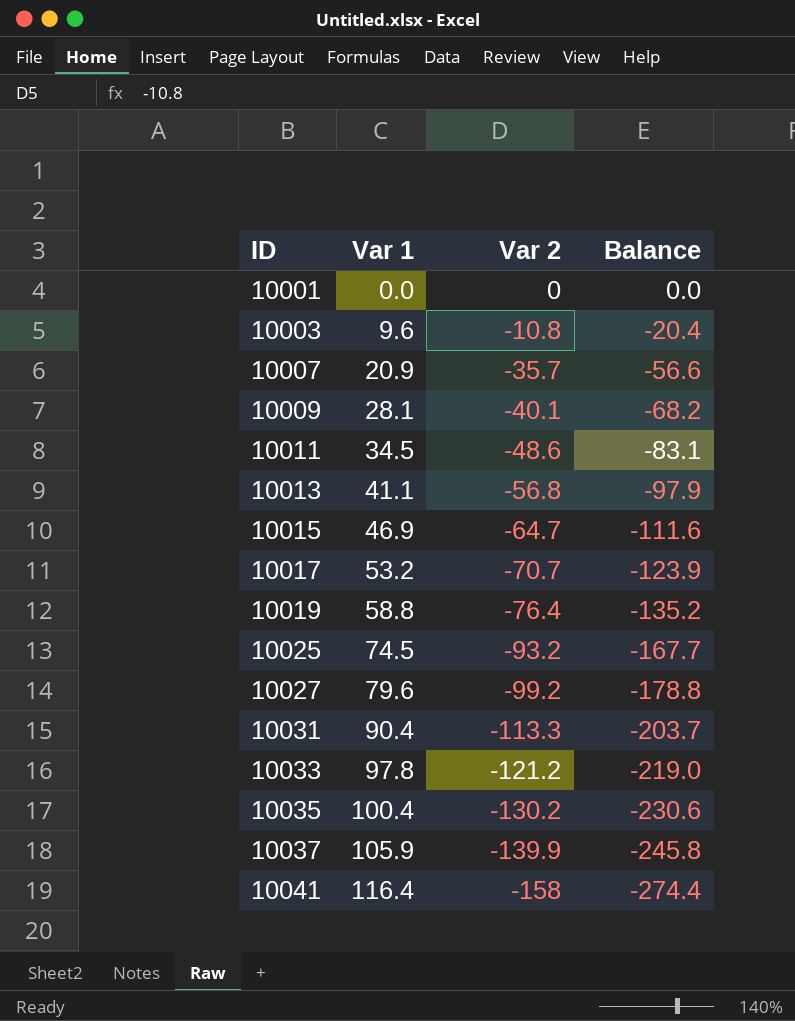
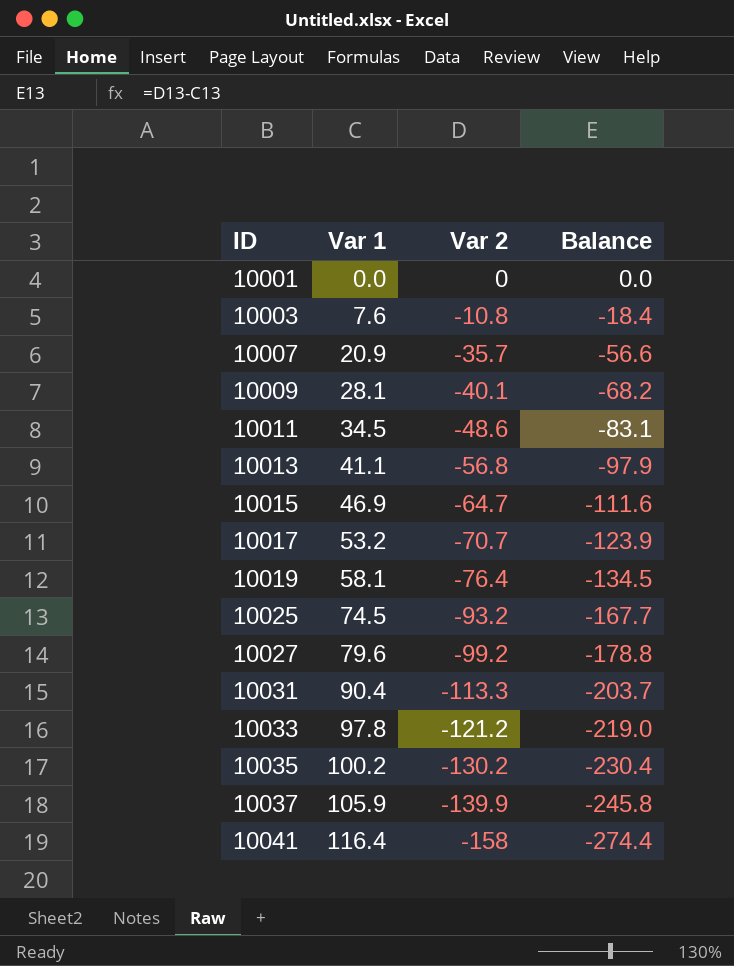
10003 | Var 1: 9.6 -> 7.6
10003 | Balance: -20.4 -> -18.4
10019 | Var 1: 58.8 -> 58.1
10019 | Balance: -135.2 -> -134.5
10035 | Var 1: 100.4 -> 100.2
10035 | Balance: -230.6 -> -230.4

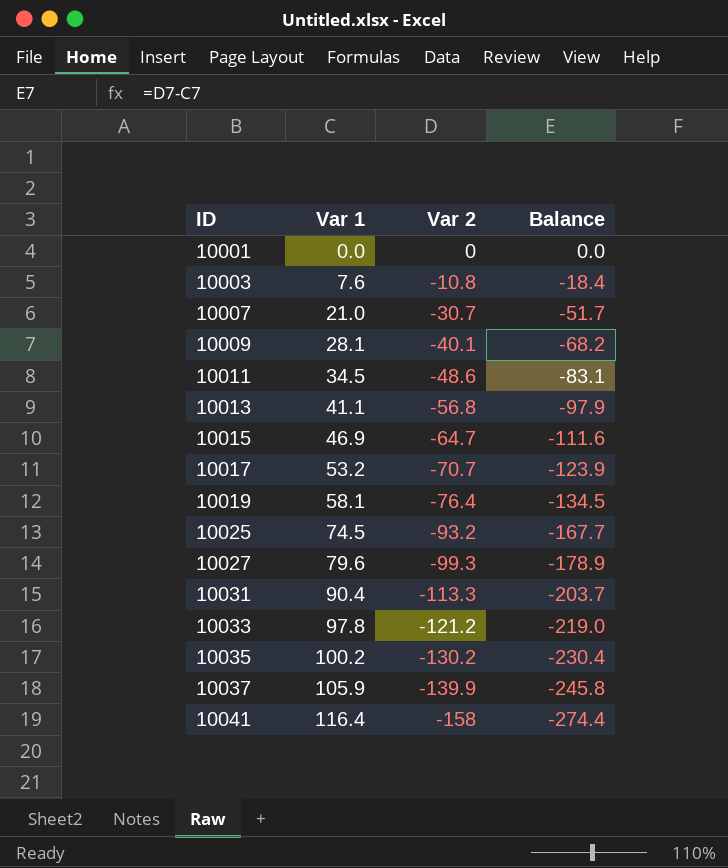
10007 | Var 1: 20.9 -> 21.0
10007 | Var 2: -35.7 -> -30.7
10007 | Balance: -56.6 -> -51.7
10027 | Var 2: -99.2 -> -99.3
10027 | Balance: -178.8 -> -178.9

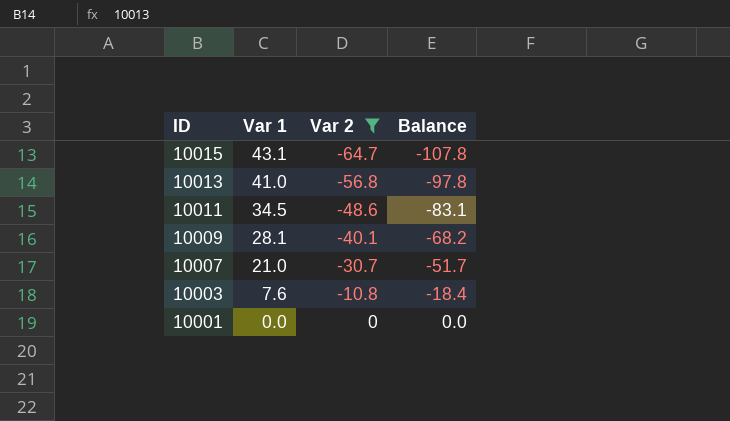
filter: none -> Var 2 >= -64.7
row order: ID ascending -> ID descending
10015 | Var 1: 46.9 -> 43.1
10015 | Balance: -111.6 -> -107.8
10013 | Var 1: 41.1 -> 41.0
10013 | Balance: -97.9 -> -97.8

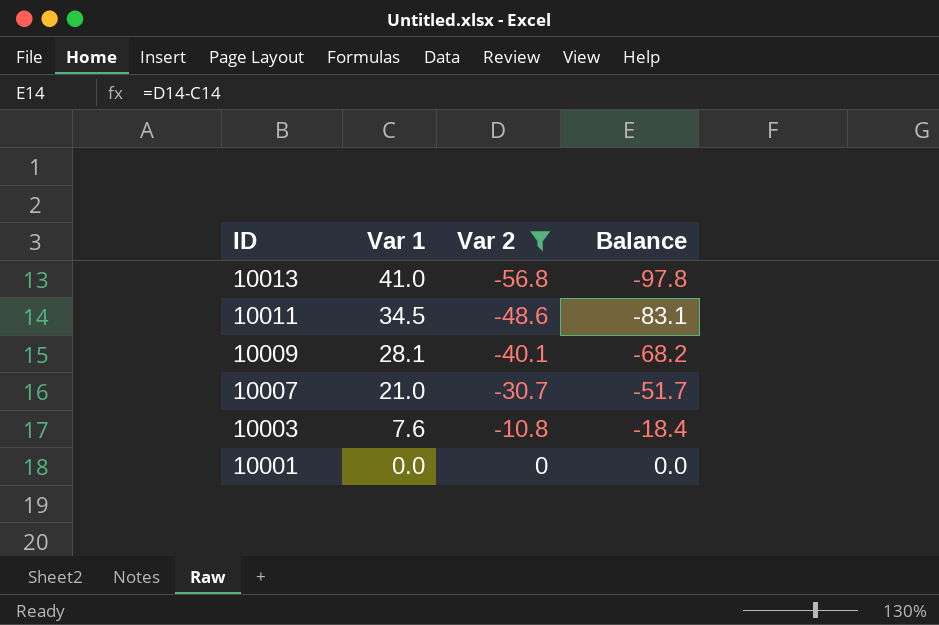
row 10015: 43.1 | -64.7 | -107.8 -> none

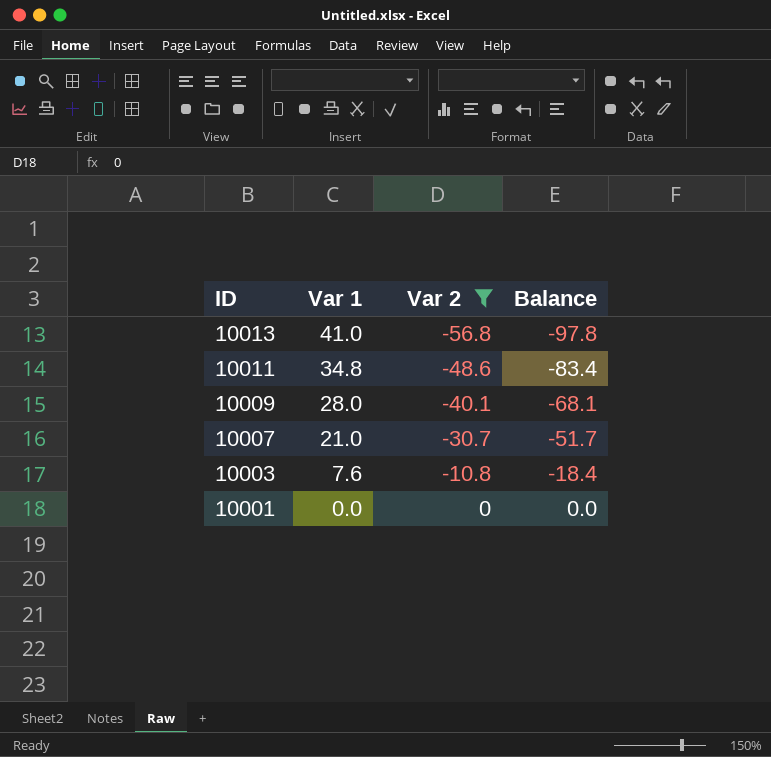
10011 | Var 1: 34.5 -> 34.8
10011 | Balance: -83.1 -> -83.4
10009 | Var 1: 28.1 -> 28.0
10009 | Balance: -68.2 -> -68.1

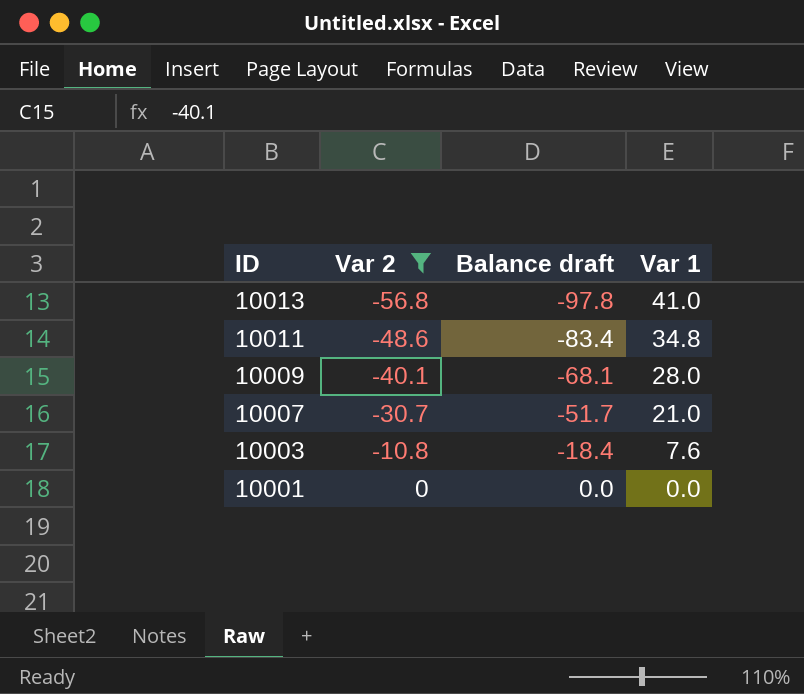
column name: Balance -> Balance draft
column Var 1 | position: 2 -> 4

